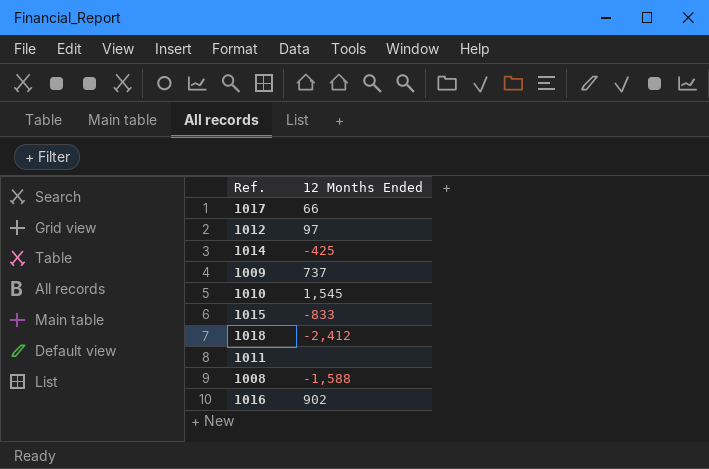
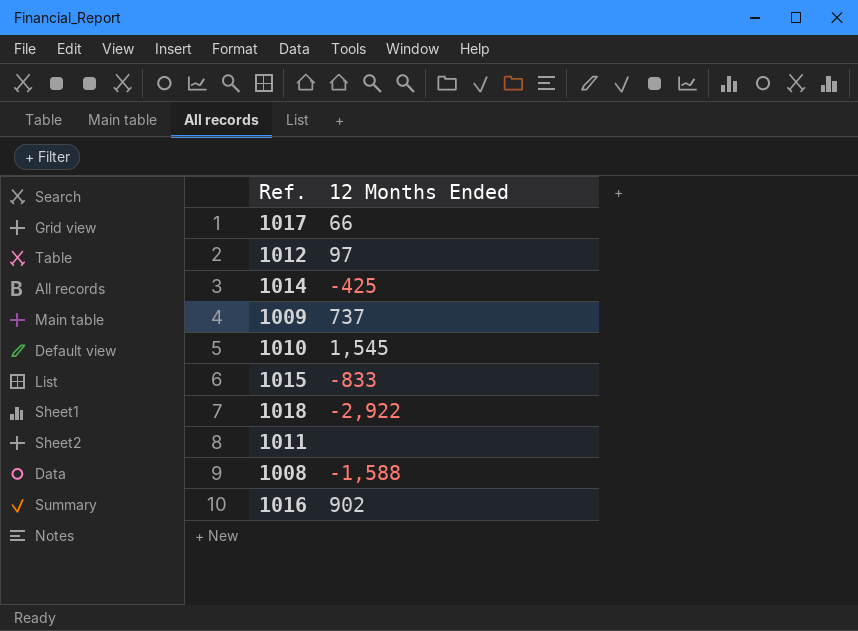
1018 | 12 Months Ended: -2,412 -> -2,922

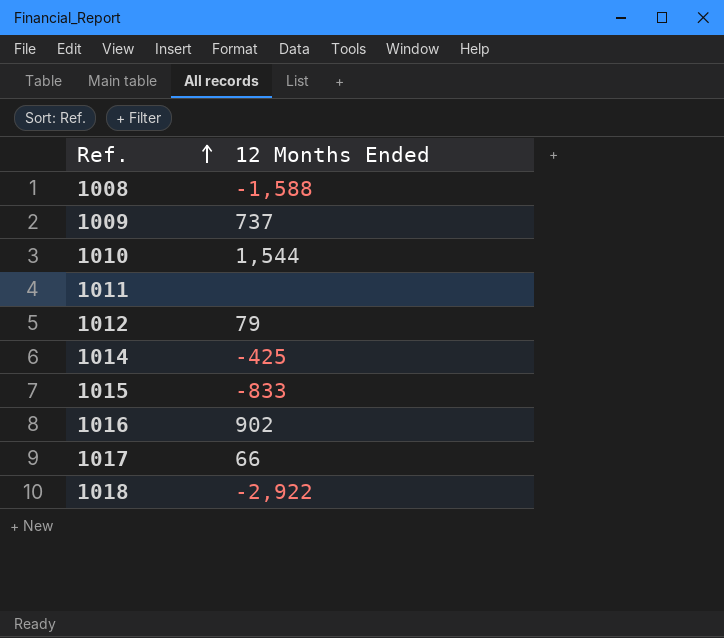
row order: none -> Ref. ascending
1010 | 12 Months Ended: 1,545 -> 1,544
1012 | 12 Months Ended: 97 -> 79

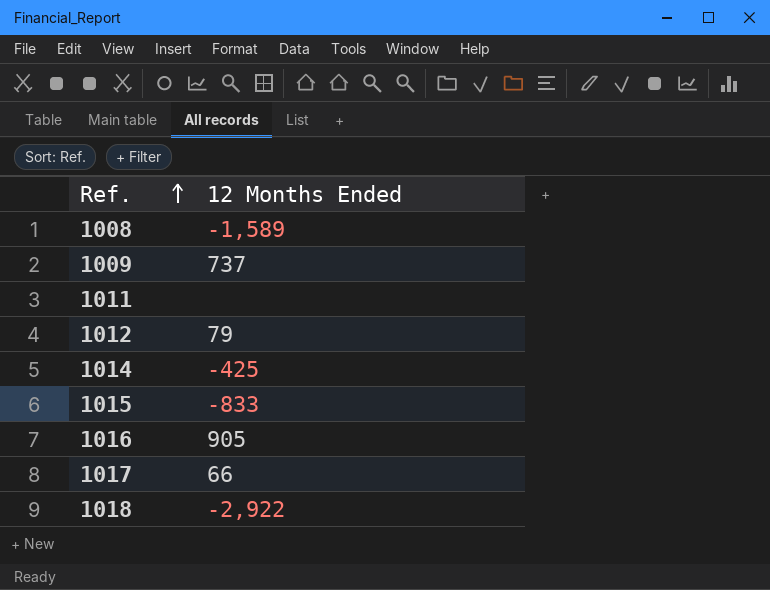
row 1010: 1,544 -> none
1008 | 12 Months Ended: -1,588 -> -1,589
1016 | 12 Months Ended: 902 -> 905

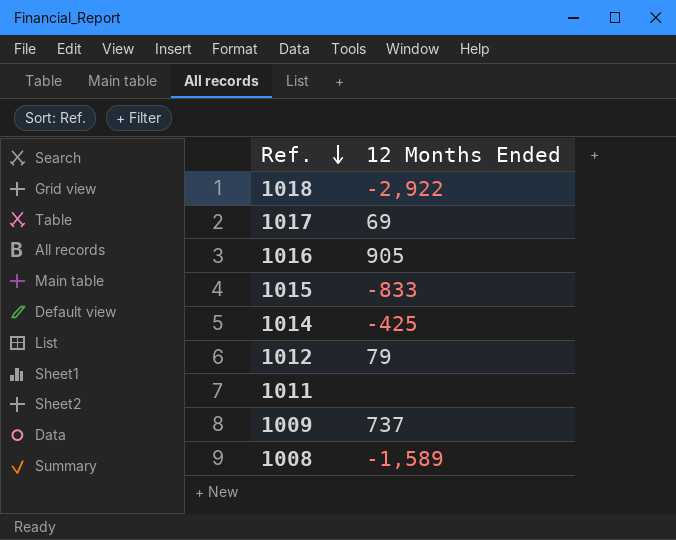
row order: Ref. ascending -> Ref. descending
1017 | 12 Months Ended: 66 -> 69

